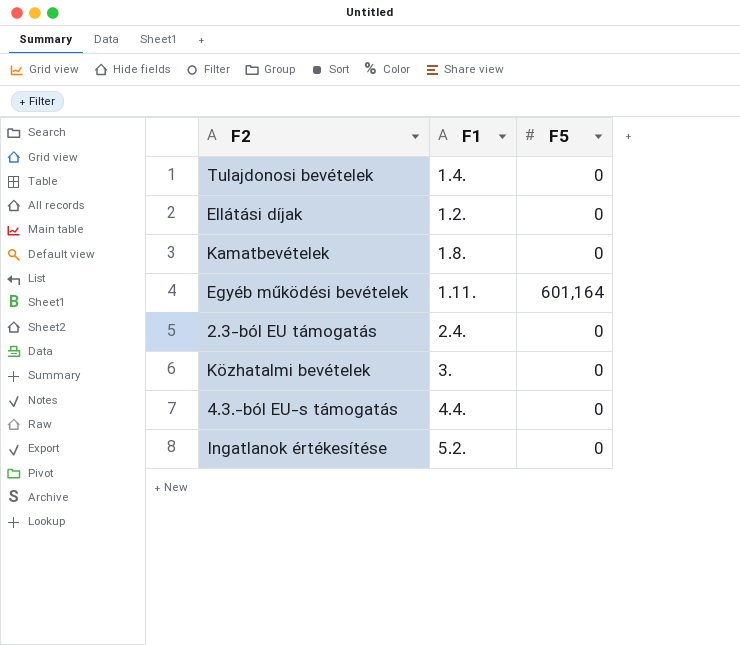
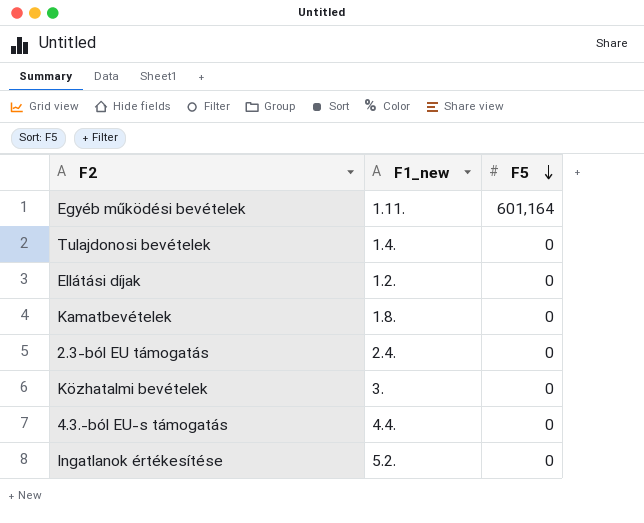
row order: none -> F5 descending
column name: F1 -> F1_new

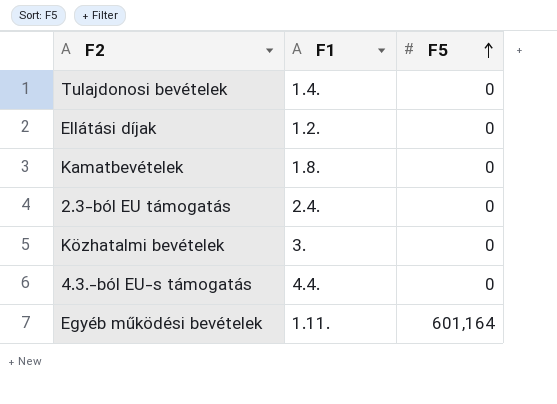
row order: F5 descending -> F5 ascending
column name: F1_new -> F1
row Ingatlanok értékesítése: 5.2. | 0 -> none

